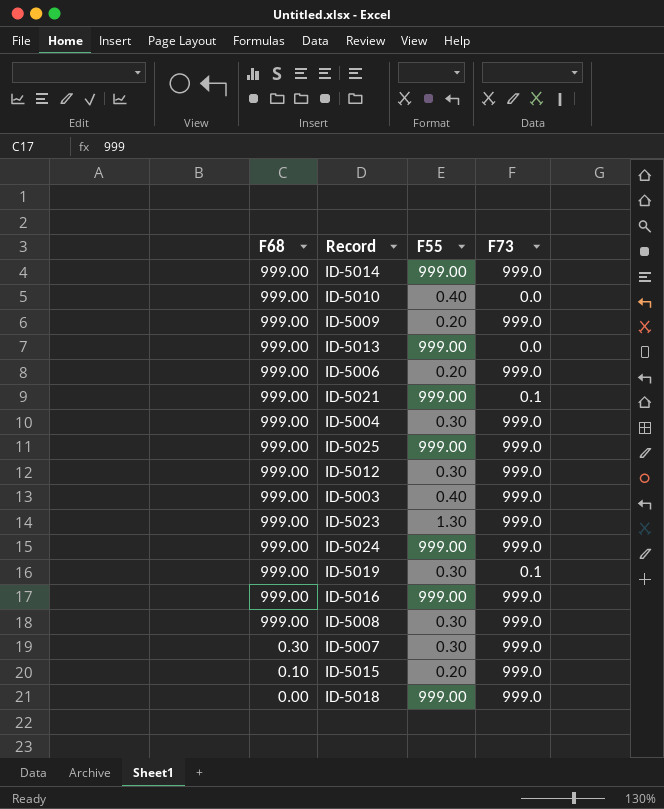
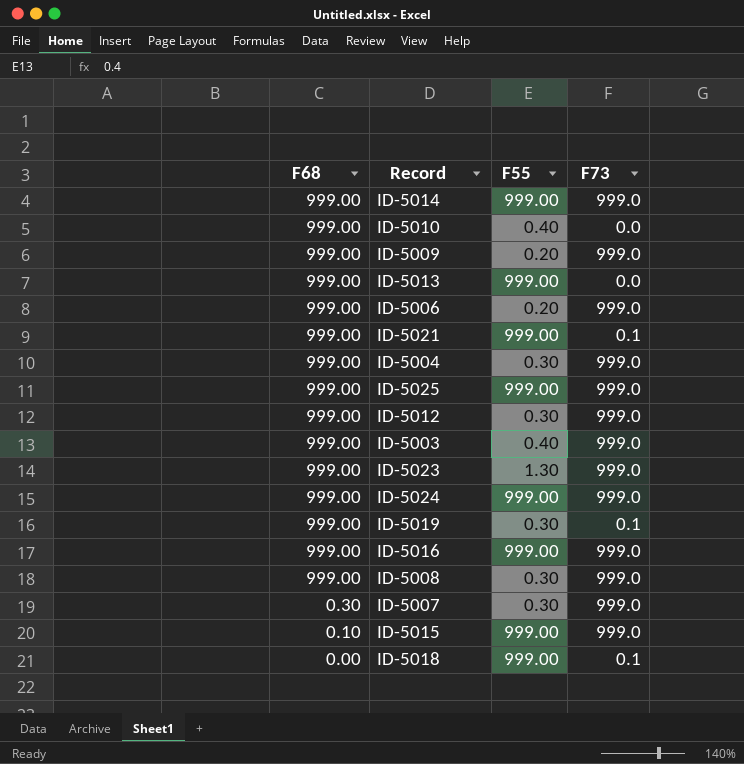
ID-5015 | F55: 0.20 -> 999.00
ID-5018 | F73: 999.0 -> 0.1

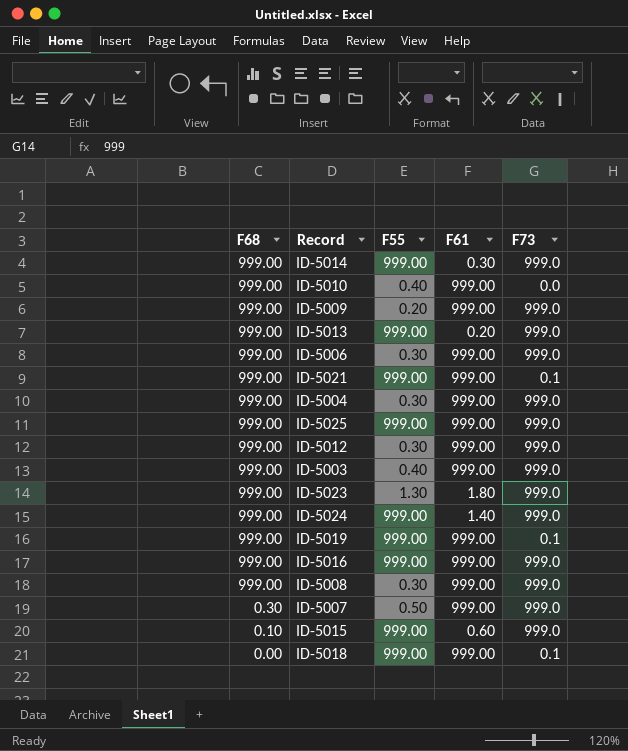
column F61 | position: none -> 4
ID-5013 | F73: 0.0 -> 999.0
ID-5006 | F55: 0.20 -> 0.30
ID-5019 | F55: 0.30 -> 999.00
ID-5007 | F55: 0.30 -> 0.50

